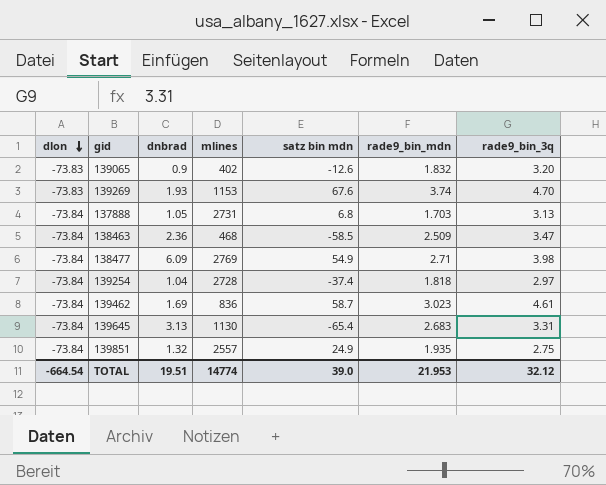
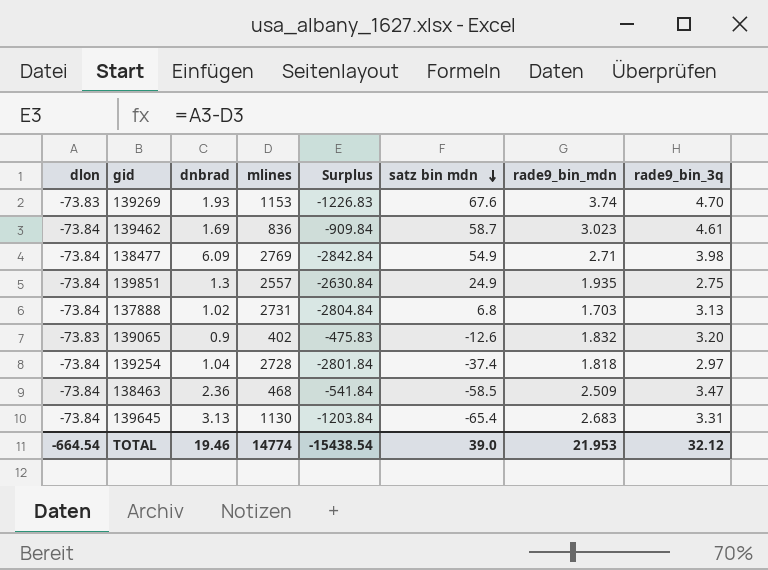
row order: dlon descending -> satz bin mdn descending
column Surplus | formula: none -> [dlon] - [mlines]
139851 | dnbrad: 1.32 -> 1.3
137888 | dnbrad: 1.05 -> 1.02
TOTAL | dnbrad: 19.51 -> 19.46

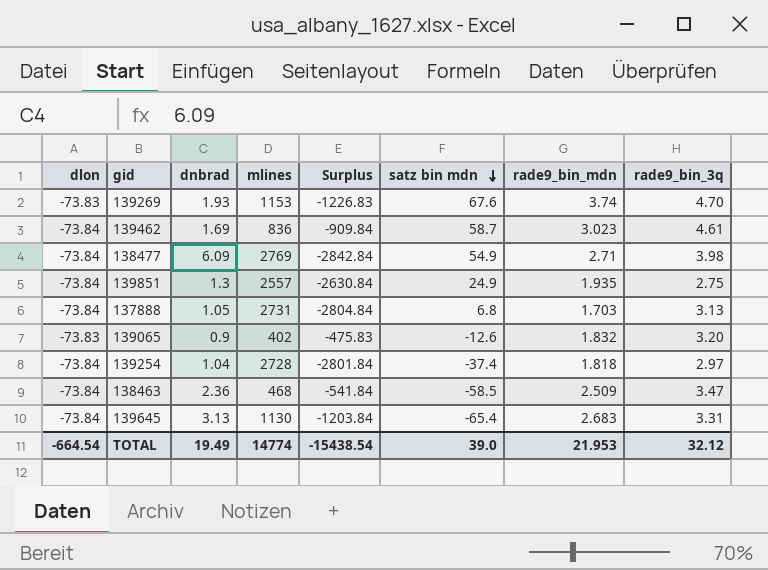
137888 | dnbrad: 1.02 -> 1.05
TOTAL | dnbrad: 19.46 -> 19.49

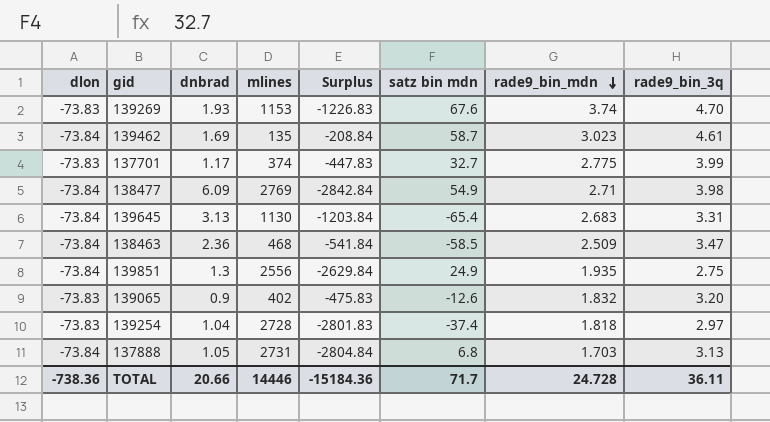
row order: satz bin mdn descending -> rade9_bin_mdn descending
139462 | mlines: 836 -> 135
139462 | Surplus: -909.84 -> -208.84
row 137701: none -> -73.83 | 1.17 | 374 | -447.83 | 32.7 | 2.775 | 3.99
139851 | mlines: 2557 -> 2556
139851 | Surplus: -2630.84 -> -2629.84
139254 | dlon: -73.84 -> -73.83
139254 | Surplus: -2801.84 -> -2801.83
TOTAL | dlon: -664.54 -> -738.36
TOTAL | dnbrad: 19.49 -> 20.66
TOTAL | mlines: 14774 -> 14446
TOTAL | Surplus: -15438.54 -> -15184.36
TOTAL | satz bin mdn: 39.0 -> 71.7
TOTAL | rade9_bin_mdn: 21.953 -> 24.728
TOTAL | rade9_bin_3q: 32.12 -> 36.11

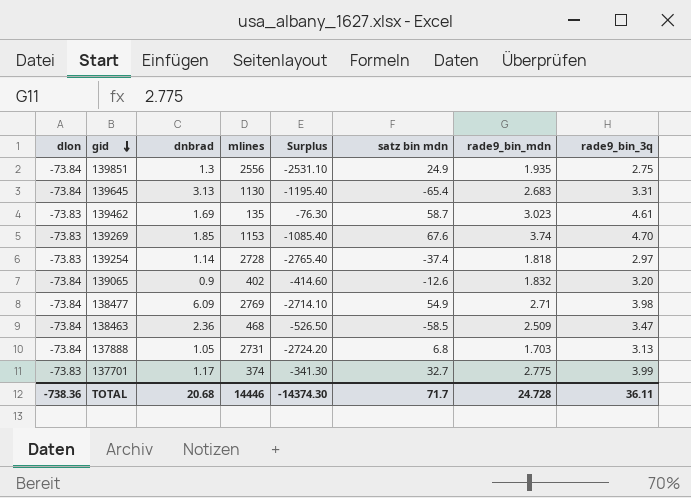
row order: rade9_bin_mdn descending -> gid descending
column Surplus | formula: [dlon] - [mlines] -> [satz bin mdn] - [mlines]
139462 | dlon: -73.84 -> -73.83
139269 | dnbrad: 1.93 -> 1.85
139254 | dnbrad: 1.04 -> 1.14
139065 | dlon: -73.83 -> -73.84
TOTAL | dnbrad: 20.66 -> 20.68
TOTAL | Surplus: -15184.36 -> -14374.30

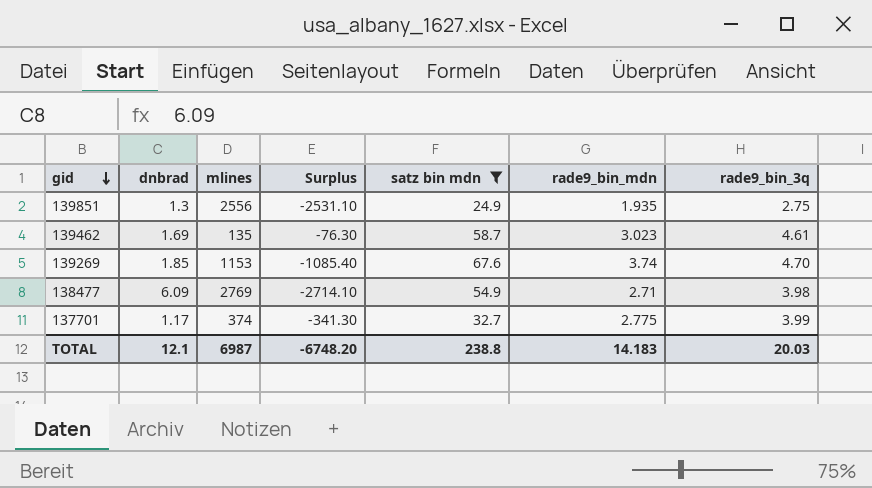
filter: none -> satz bin mdn >= 24.9
column dlon | position: 1 -> none
TOTAL | dnbrad: 20.68 -> 12.1
TOTAL | mlines: 14446 -> 6987
TOTAL | Surplus: -14374.30 -> -6748.20
TOTAL | satz bin mdn: 71.7 -> 238.8
TOTAL | rade9_bin_mdn: 24.728 -> 14.183
TOTAL | rade9_bin_3q: 36.11 -> 20.03

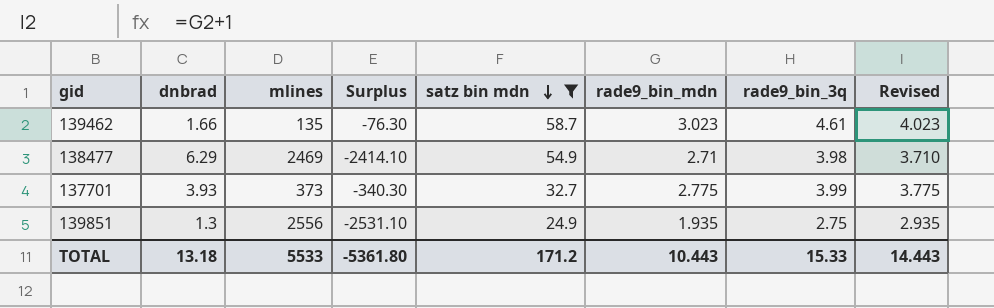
row order: gid descending -> satz bin mdn descending
column Revised | formula: none -> [rade9_bin_mdn] + 1
row 139269: 1.85 | 1153 | -1085.40 | 67.6 | 3.74 | 4.70 -> none
139462 | dnbrad: 1.69 -> 1.66
138477 | dnbrad: 6.09 -> 6.29
138477 | mlines: 2769 -> 2469
138477 | Surplus: -2714.10 -> -2414.10
137701 | dnbrad: 1.17 -> 3.93
137701 | mlines: 374 -> 373
137701 | Surplus: -341.30 -> -340.30
TOTAL | dnbrad: 12.1 -> 13.18
TOTAL | mlines: 6987 -> 5533
TOTAL | Surplus: -6748.20 -> -5361.80
TOTAL | satz bin mdn: 238.8 -> 171.2
TOTAL | rade9_bin_mdn: 14.183 -> 10.443
TOTAL | rade9_bin_3q: 20.03 -> 15.33

